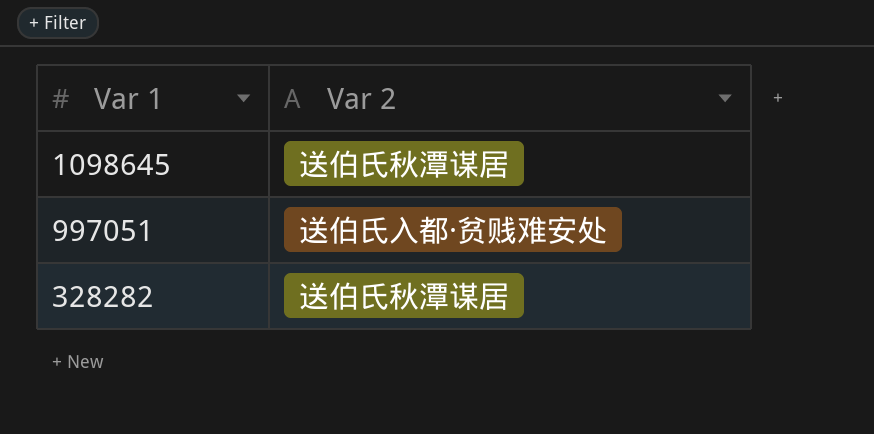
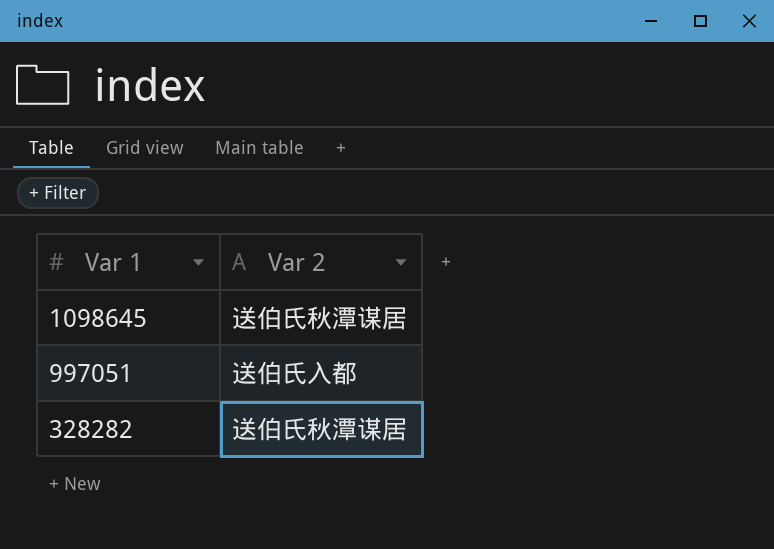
997051 | Var 2: 送伯氏入都·贫贱难安处 -> 送伯氏入都

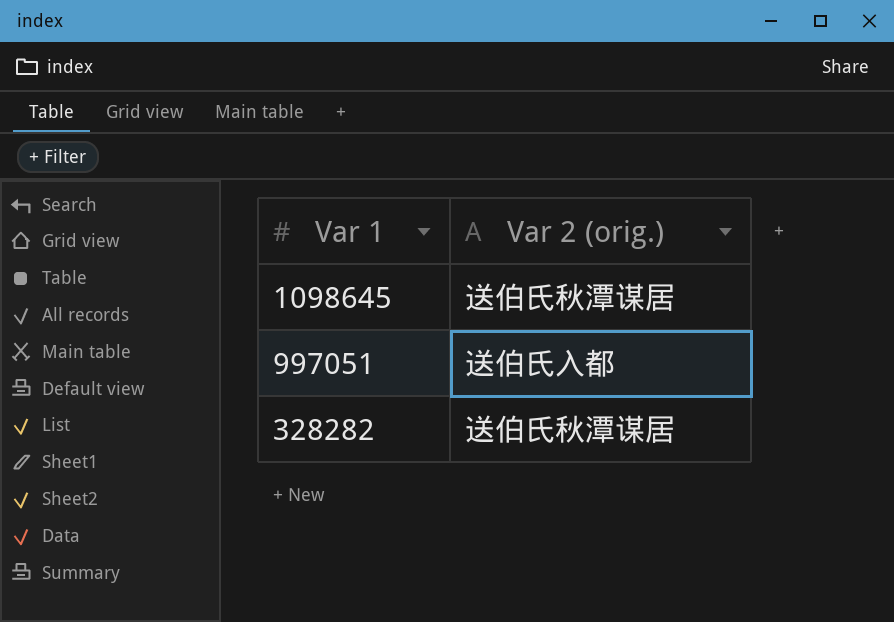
column name: Var 2 -> Var 2 (orig.)

